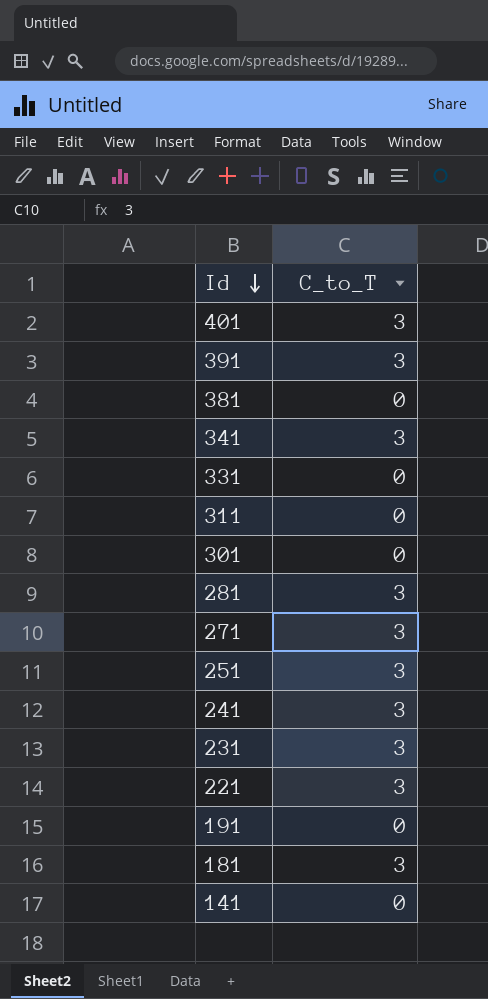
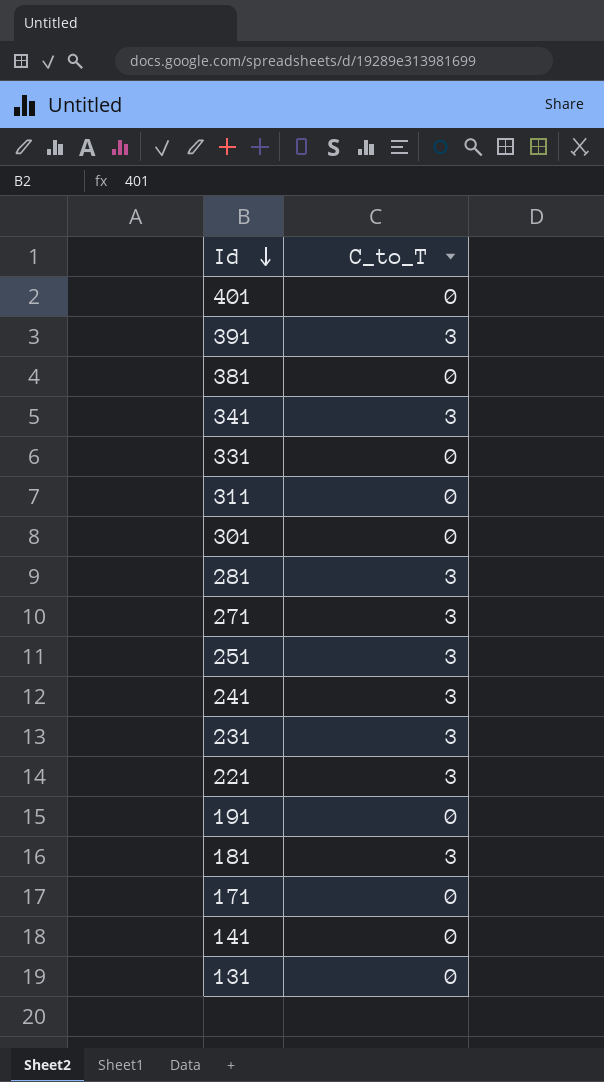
401 | C_to_T: 3 -> 0
row 171: none -> 0
row 131: none -> 0

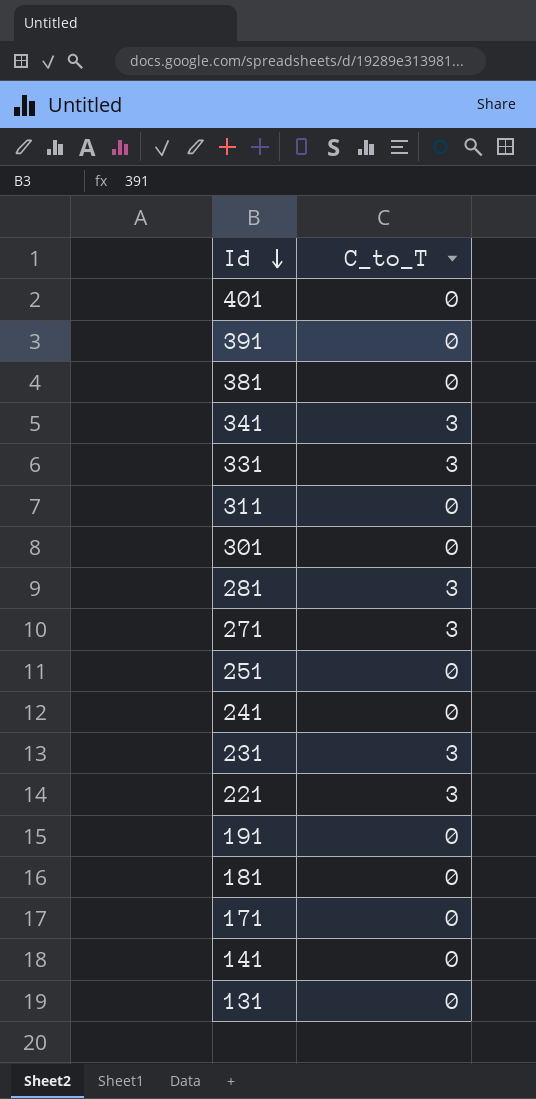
391 | C_to_T: 3 -> 0
331 | C_to_T: 0 -> 3
251 | C_to_T: 3 -> 0
241 | C_to_T: 3 -> 0
181 | C_to_T: 3 -> 0

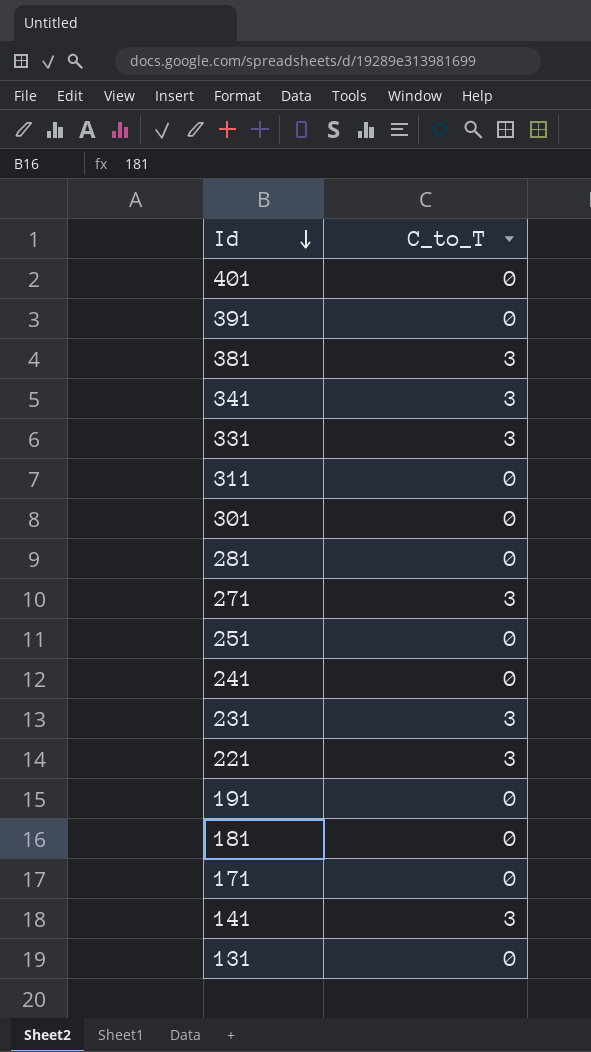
381 | C_to_T: 0 -> 3
281 | C_to_T: 3 -> 0
141 | C_to_T: 0 -> 3

